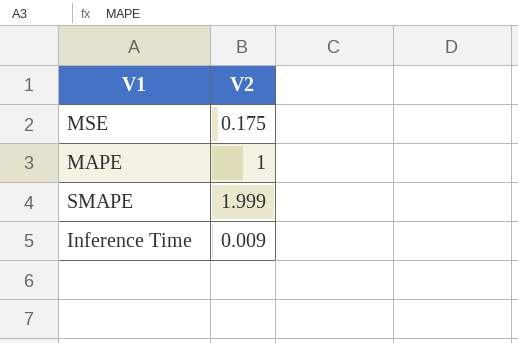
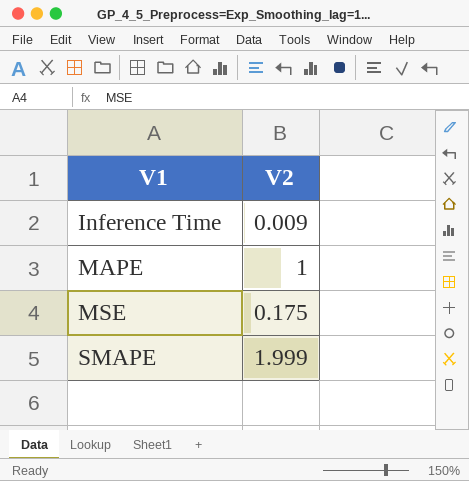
row order: none -> V1 ascending

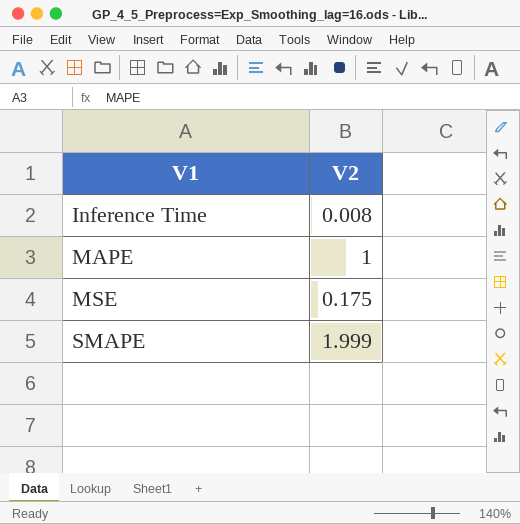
Inference Time | V2: 0.009 -> 0.008

